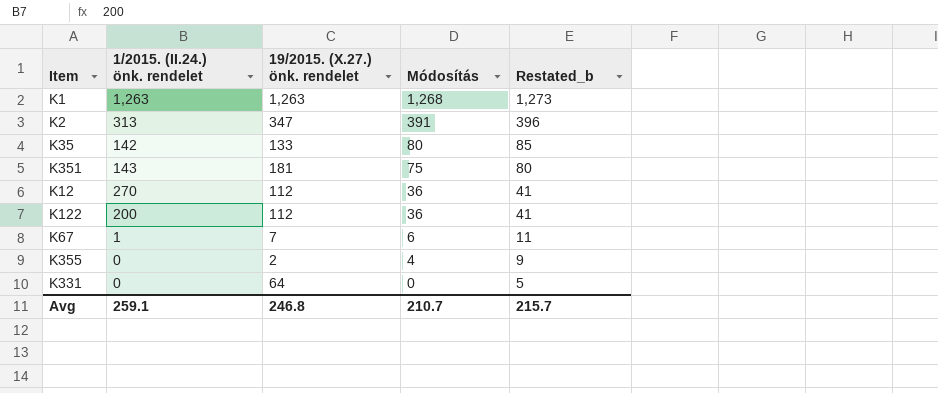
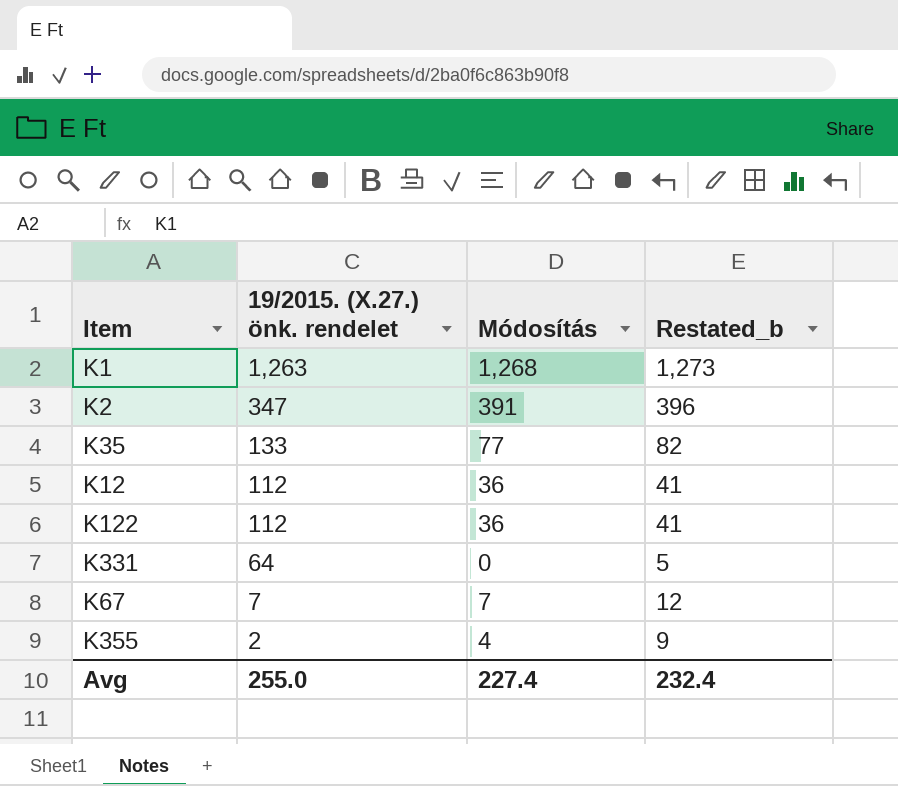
row order: Módosítás descending -> 19/2015. (X.27.) önk. rendelet descending
column 1/2015. (II.24.) önk. rendelet | position: 2 -> none
row K351: 143 | 181 | 75 | 80 -> none
K35 | Módosítás: 80 -> 77
K35 | Restated_b: 85 -> 82
K67 | Módosítás: 6 -> 7
K67 | Restated_b: 11 -> 12
Avg | 19/2015. (X.27.) önk. rendelet: 246.8 -> 255.0
Avg | Módosítás: 210.7 -> 227.4
Avg | Restated_b: 215.7 -> 232.4

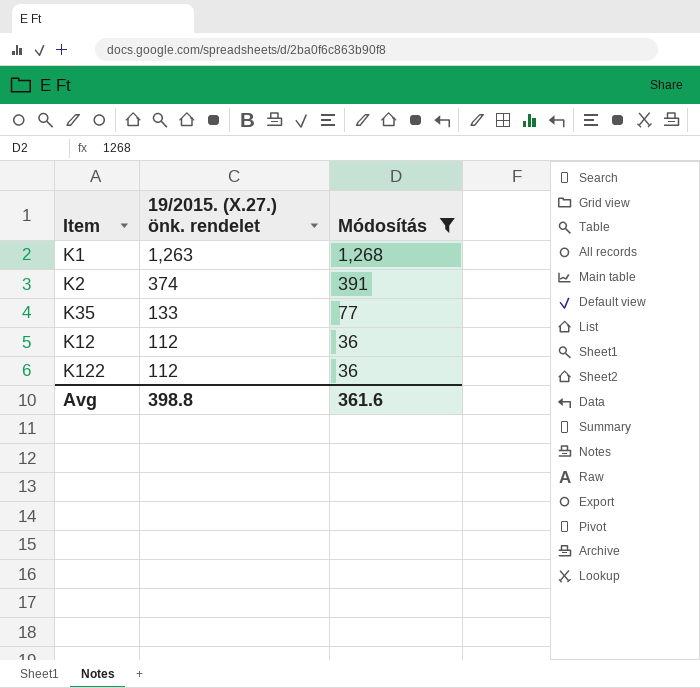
filter: none -> Módosítás >= 36
column Restated_b | formula: [Módosítás] + 5 -> none
K2 | 19/2015. (X.27.) önk. rendelet: 347 -> 374
Avg | 19/2015. (X.27.) önk. rendelet: 255.0 -> 398.8
Avg | Módosítás: 227.4 -> 361.6

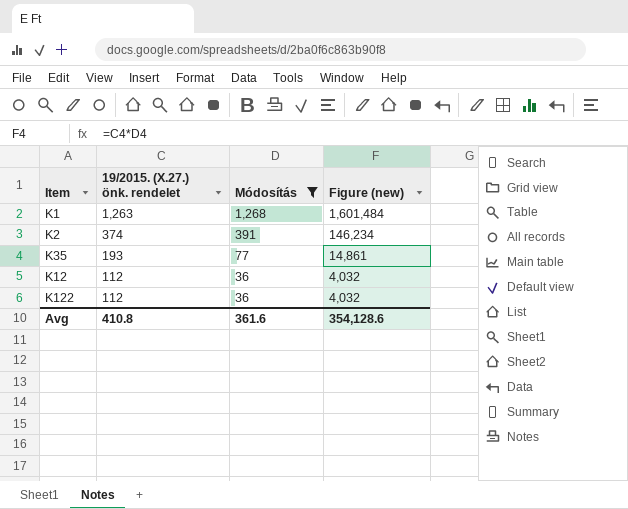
column Figure (new) | formula: none -> [19/2015. (X.27.) önk. rendelet] * [Módosítás]
K35 | 19/2015. (X.27.) önk. rendelet: 133 -> 193
Avg | 19/2015. (X.27.) önk. rendelet: 398.8 -> 410.8

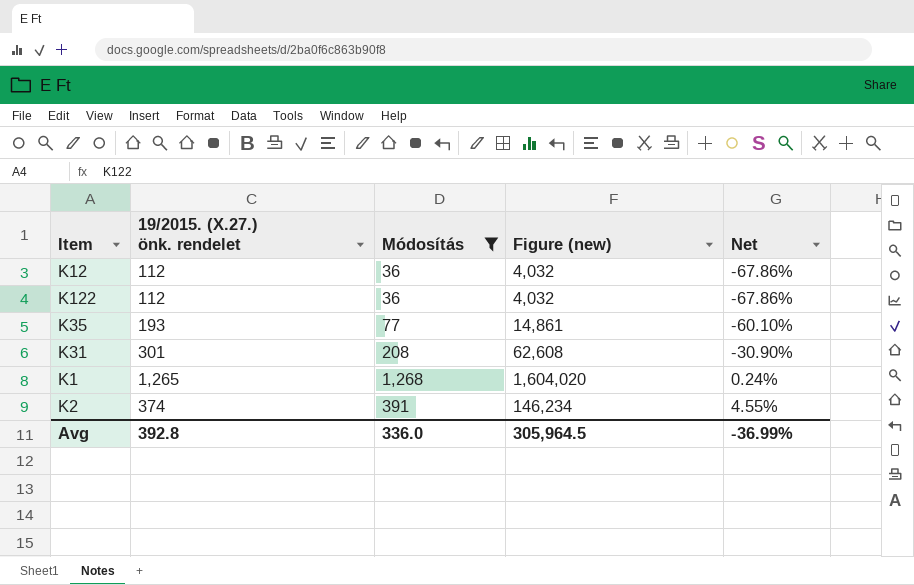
row order: 19/2015. (X.27.) önk. rendelet descending -> Net ascending
column Net | formula: none -> ([Módosítás] - [19/2015. (X.27.) önk. rendelet]) / [19/2015. (X.27.) önk. rendelet]
row K31: none -> 301 | 208 | 62,608 | -30.90%
K1 | 19/2015. (X.27.) önk. rendelet: 1,263 -> 1,265
K1 | Figure (new): 1,601,484 -> 1,604,020
Avg | 19/2015. (X.27.) önk. rendelet: 410.8 -> 392.8
Avg | Módosítás: 361.6 -> 336.0
Avg | Figure (new): 354,128.6 -> 305,964.5

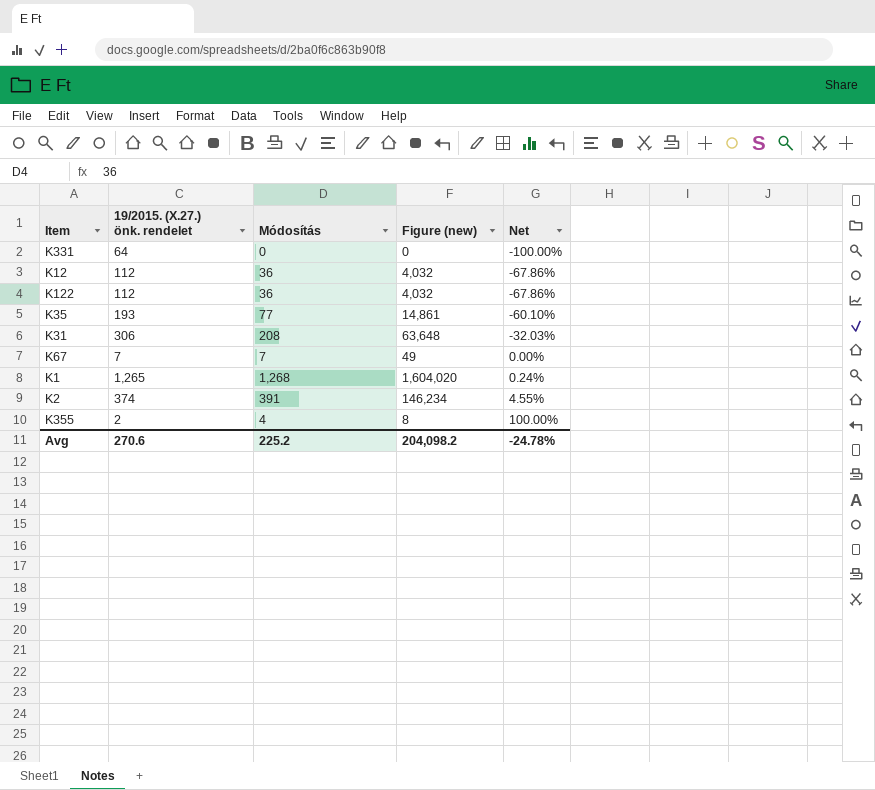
filter: Módosítás >= 36 -> none
K31 | 19/2015. (X.27.) önk. rendelet: 301 -> 306
K31 | Figure (new): 62,608 -> 63,648
K31 | Net: -30.90% -> -32.03%
Avg | 19/2015. (X.27.) önk. rendelet: 392.8 -> 270.6
Avg | Módosítás: 336.0 -> 225.2
Avg | Figure (new): 305,964.5 -> 204,098.2
Avg | Net: -36.99% -> -24.78%

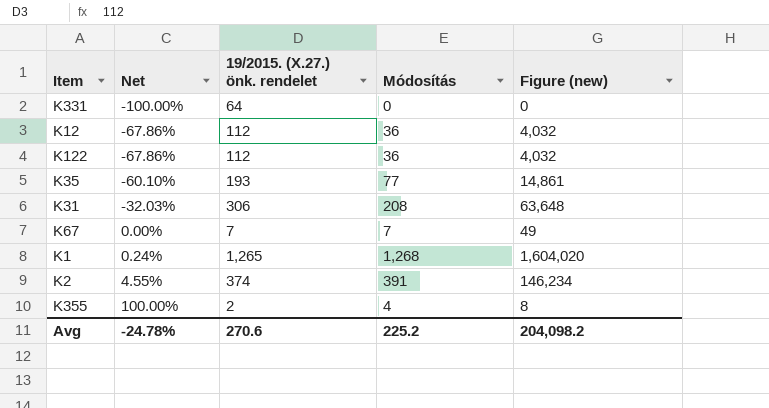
column Net | position: 5 -> 2

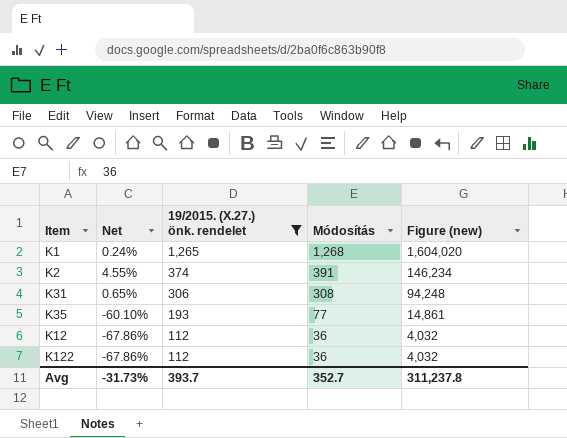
filter: none -> 19/2015. (X.27.) önk. rendelet >= 112
row order: Net ascending -> 19/2015. (X.27.) önk. rendelet descending
K31 | Net: -32.03% -> 0.65%
K31 | Módosítás: 208 -> 308
K31 | Figure (new): 63,648 -> 94,248
Avg | Net: -24.78% -> -31.73%
Avg | 19/2015. (X.27.) önk. rendelet: 270.6 -> 393.7
Avg | Módosítás: 225.2 -> 352.7
Avg | Figure (new): 204,098.2 -> 311,237.8

